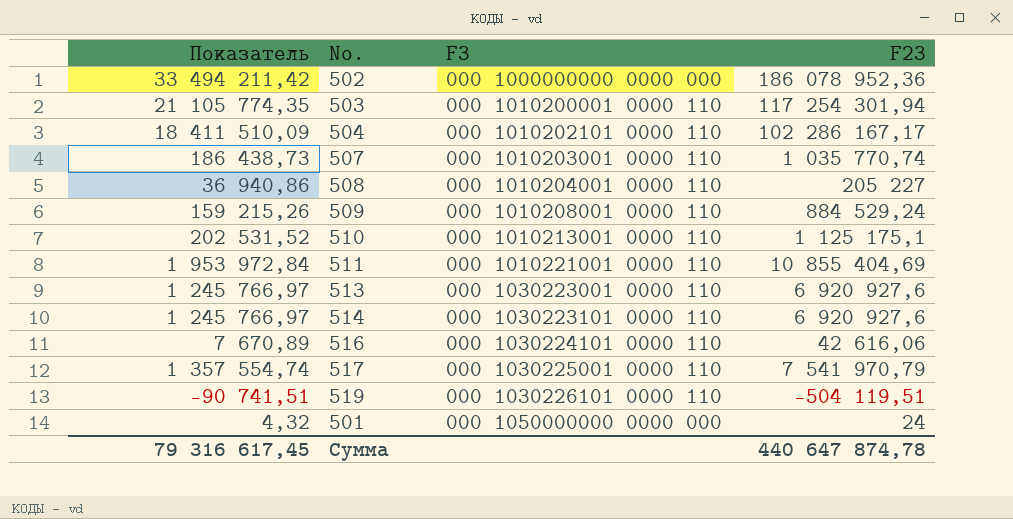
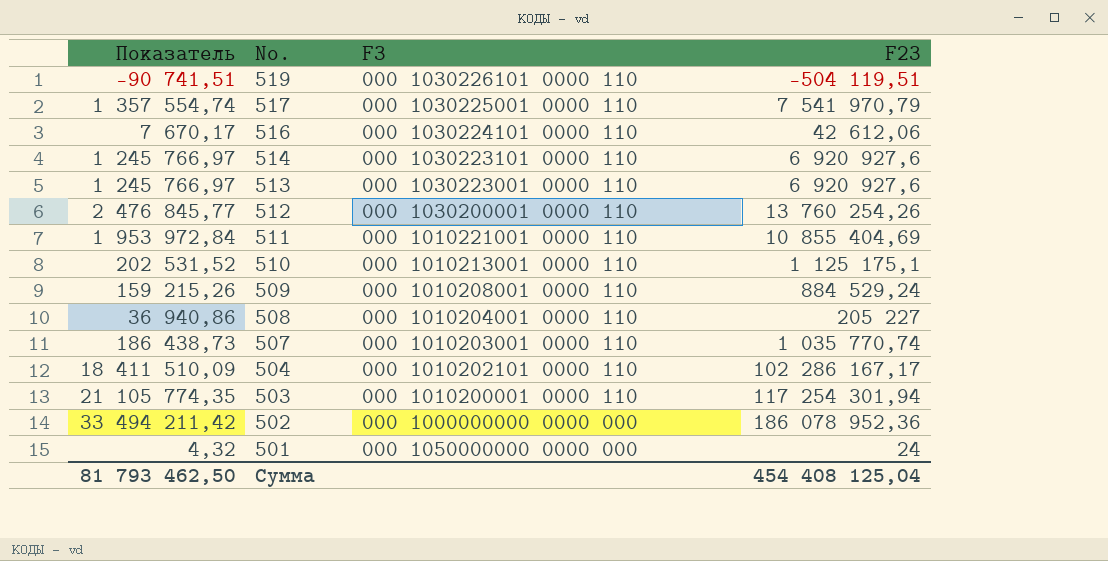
row order: F3 ascending -> No. descending
516 | Показатель: 7 670,89 -> 7 670,17
516 | F23: 42 616,06 -> 42 612,06
row 512: none -> 2 476 845,77 | 000 1030200001 0000 110 | 13 760 254,26
Сумма | Показатель: 79 316 617,45 -> 81 793 462,50
Сумма | F23: 440 647 874,78 -> 454 408 125,04

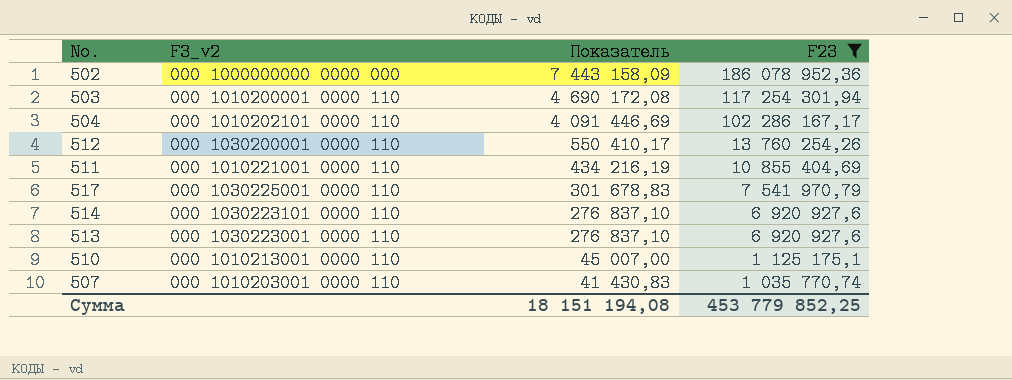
filter: none -> F23 >= 1 035 770,74
row order: No. descending -> Показатель descending
column name: F3 -> F3_v2
column Показатель | formula: [F23] * 0,18 -> [F23] * 0,04
column Показатель | position: 1 -> 3
Сумма | Показатель: 81 793 462,50 -> 18 151 194,08
Сумма | F23: 454 408 125,04 -> 453 779 852,25

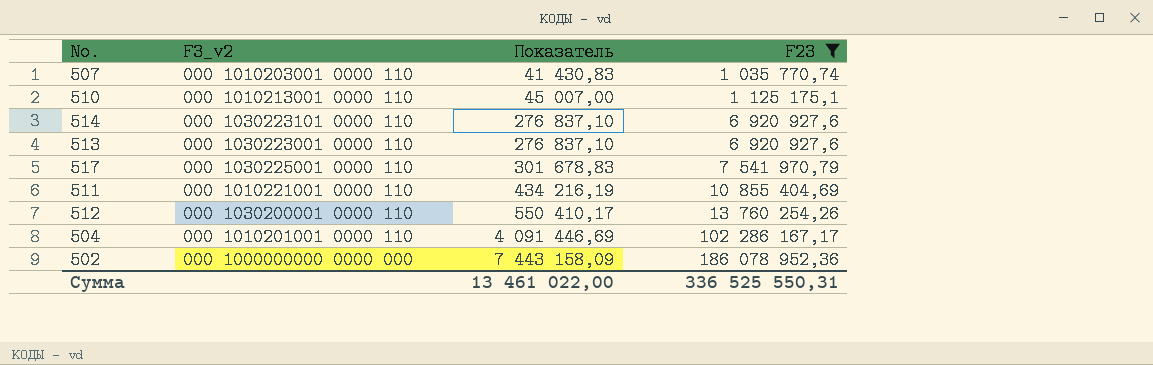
row order: Показатель descending -> Показатель ascending
row 503: 000 1010200001 0000 110 | 4 690 172,08 | 117 254 301,94 -> none
504 | F3_v2: 000 1010202101 0000 110 -> 000 1010201001 0000 110
Сумма | Показатель: 18 151 194,08 -> 13 461 022,00
Сумма | F23: 453 779 852,25 -> 336 525 550,31

